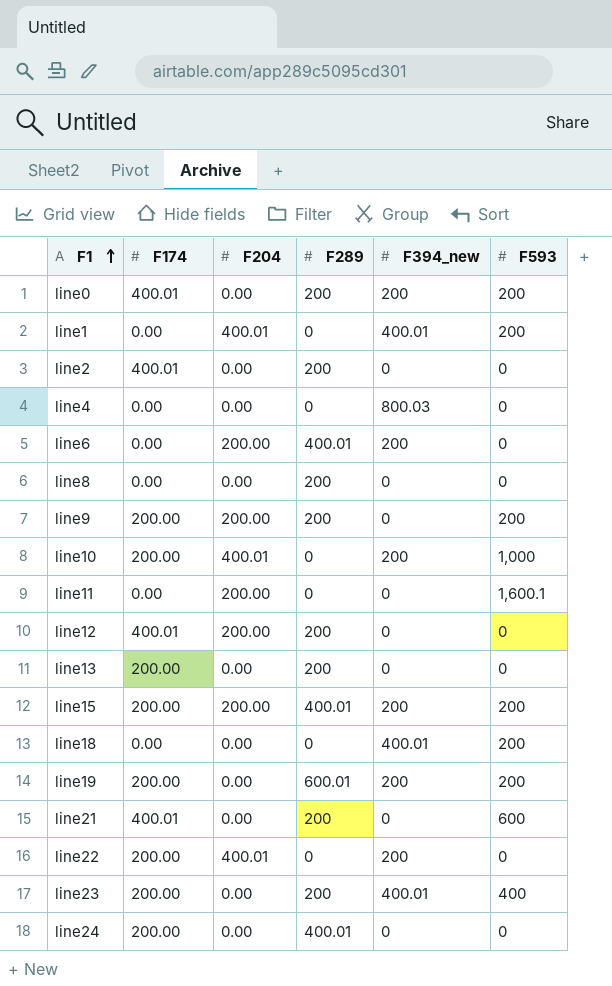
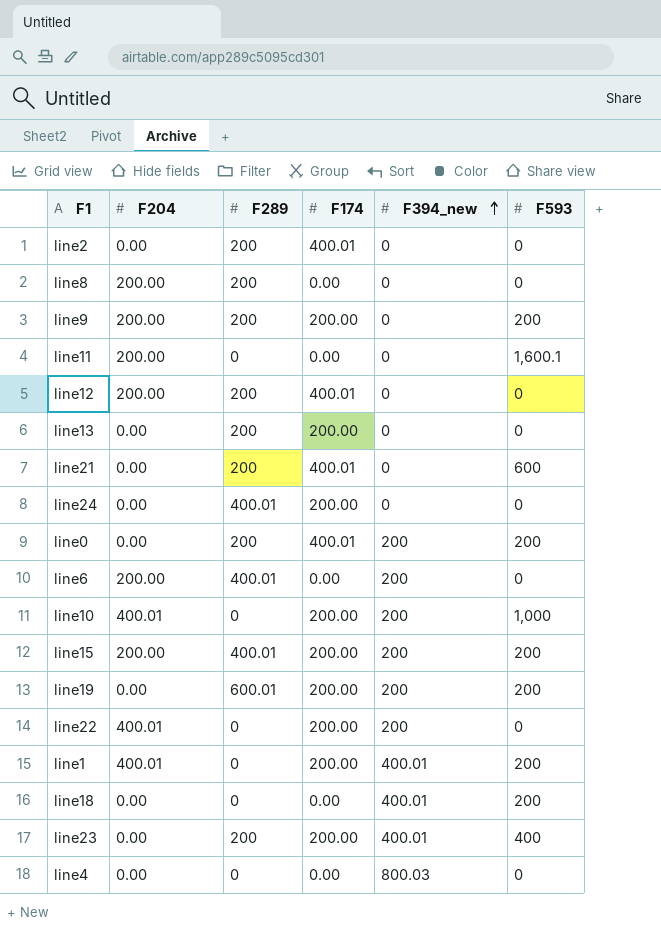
row order: F1 ascending -> F394_new ascending
column F174 | position: 2 -> 4
line8 | F204: 0.00 -> 200.00
line1 | F174: 0.00 -> 200.00

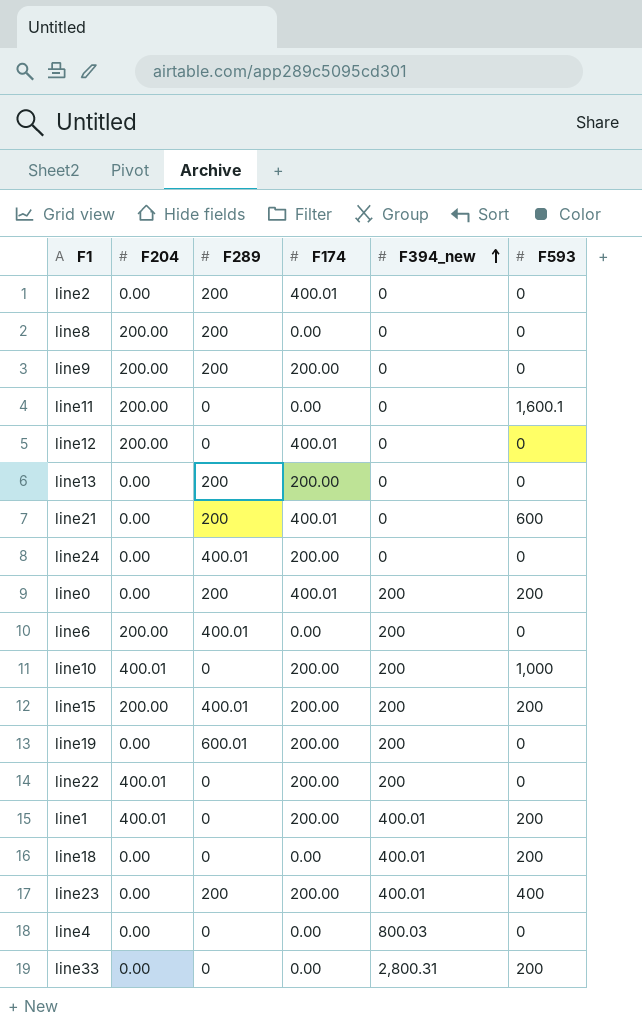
line9 | F593: 200 -> 0
line12 | F289: 200 -> 0
line19 | F593: 200 -> 0
row line33: none -> 0.00 | 0 | 0.00 | 2,800.31 | 200

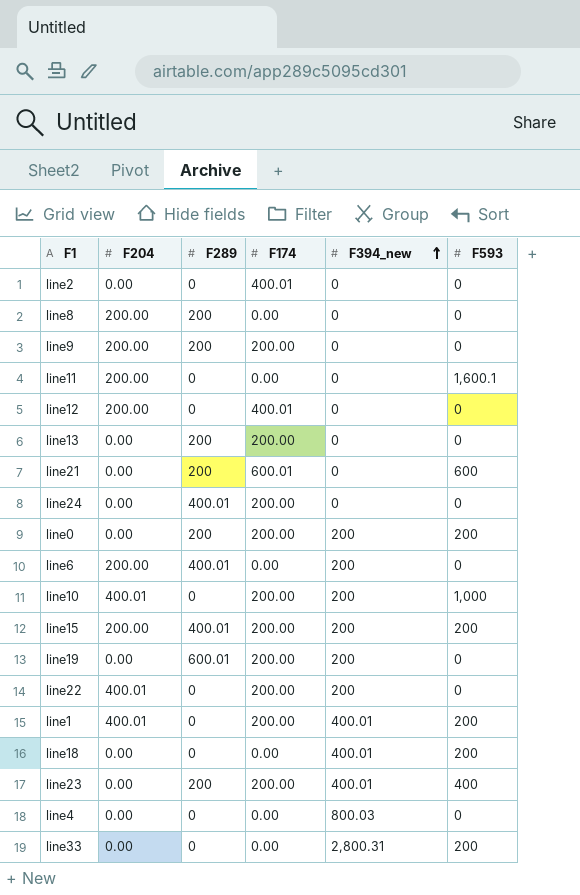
line2 | F289: 200 -> 0
line21 | F174: 400.01 -> 600.01
line0 | F174: 400.01 -> 200.00

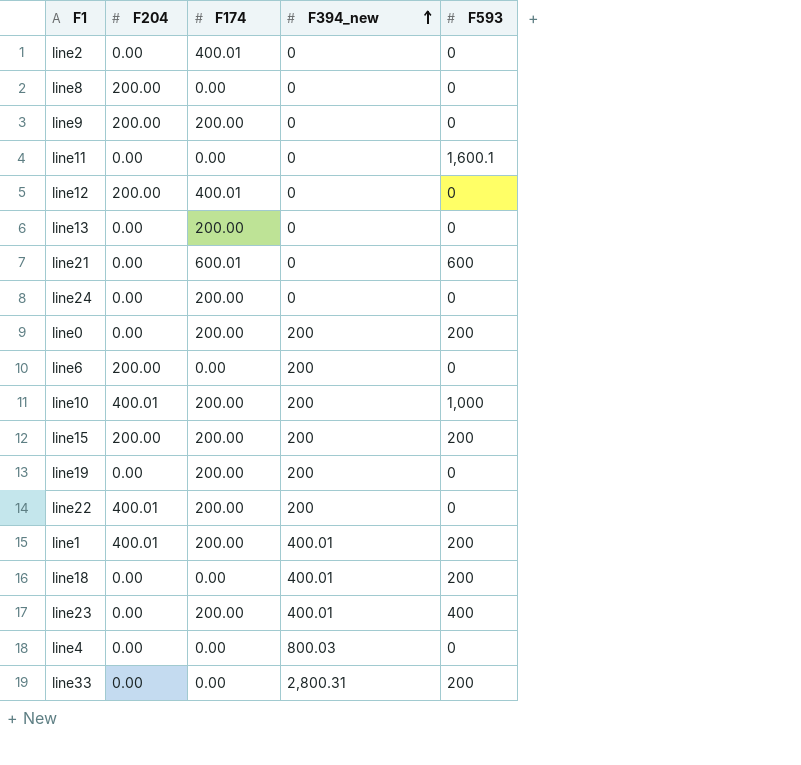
column F289 | position: 3 -> none
line11 | F204: 200.00 -> 0.00

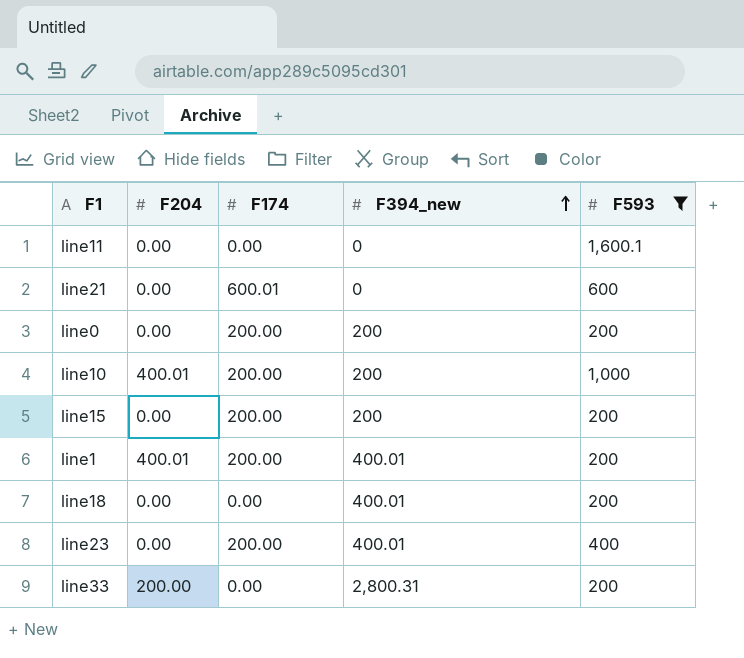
filter: none -> F593 != 0
line15 | F204: 200.00 -> 0.00
line33 | F204: 0.00 -> 200.00

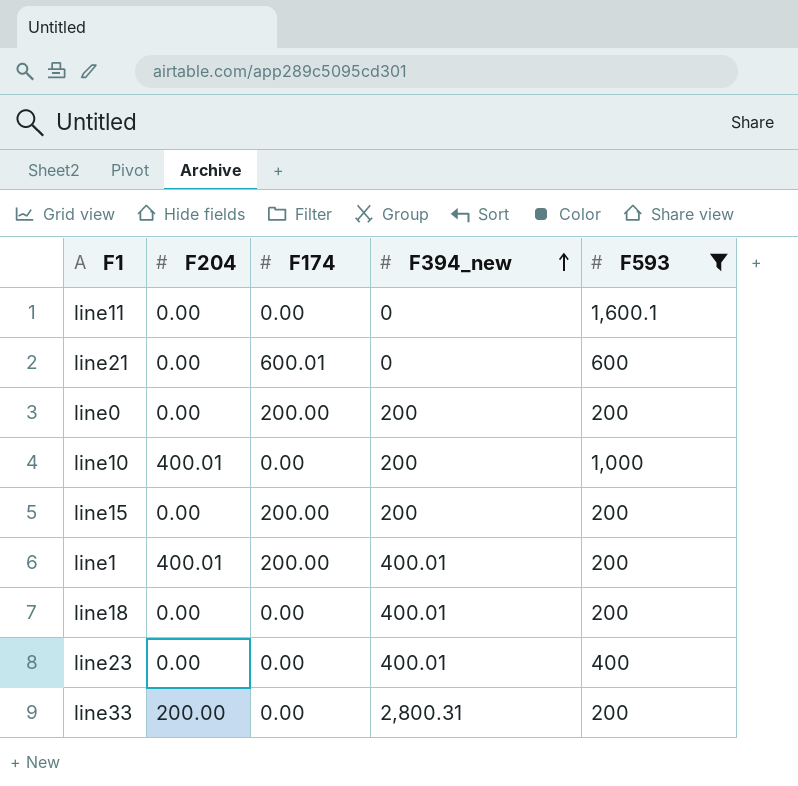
line10 | F174: 200.00 -> 0.00
line23 | F174: 200.00 -> 0.00

